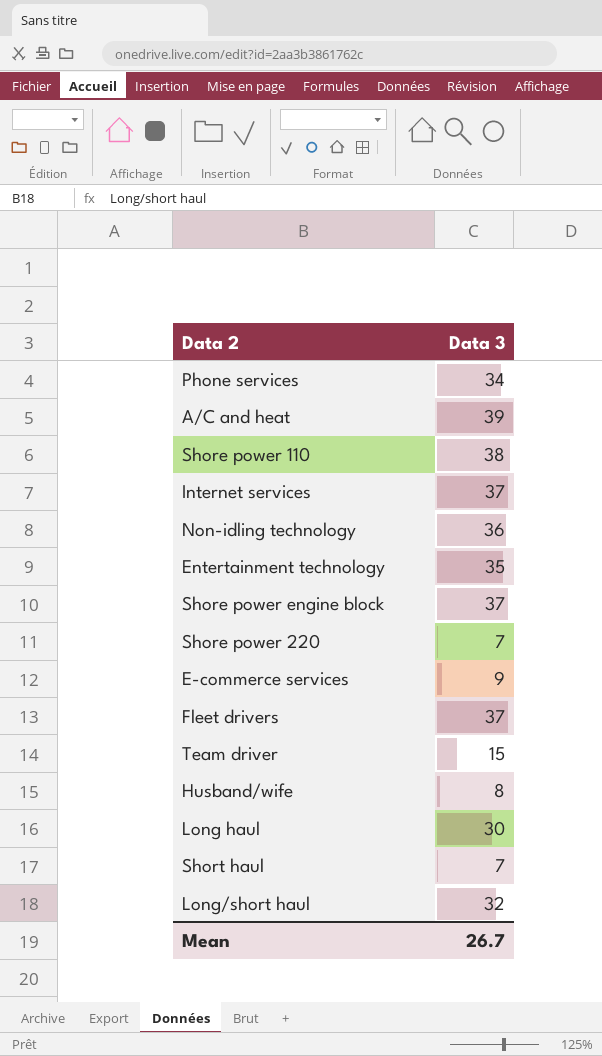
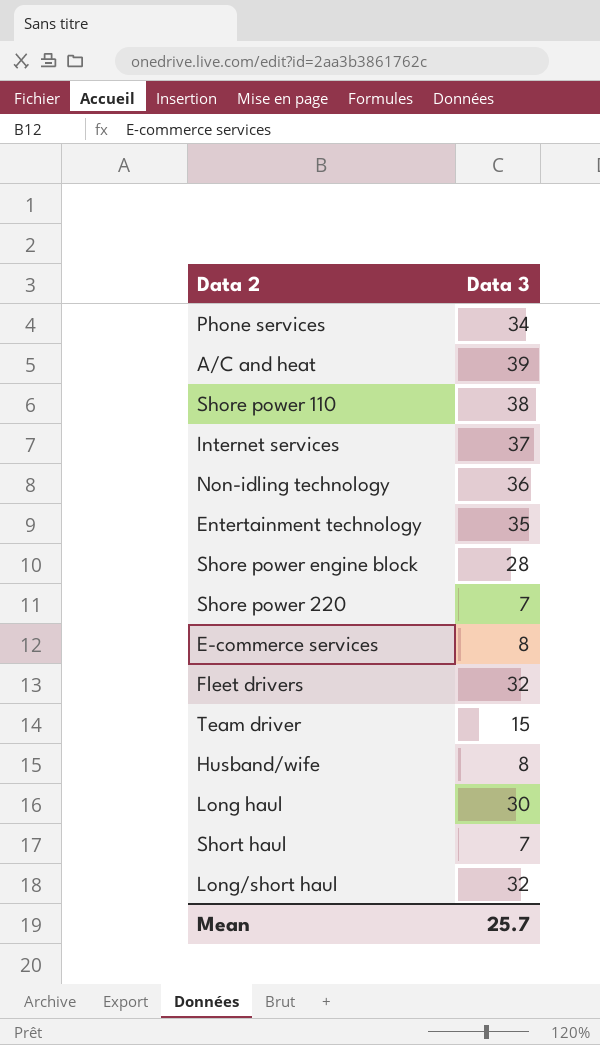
Shore power engine block | Data 3: 37 -> 28
E-commerce services | Data 3: 9 -> 8
Fleet drivers | Data 3: 37 -> 32
Mean | Data 3: 26.7 -> 25.7

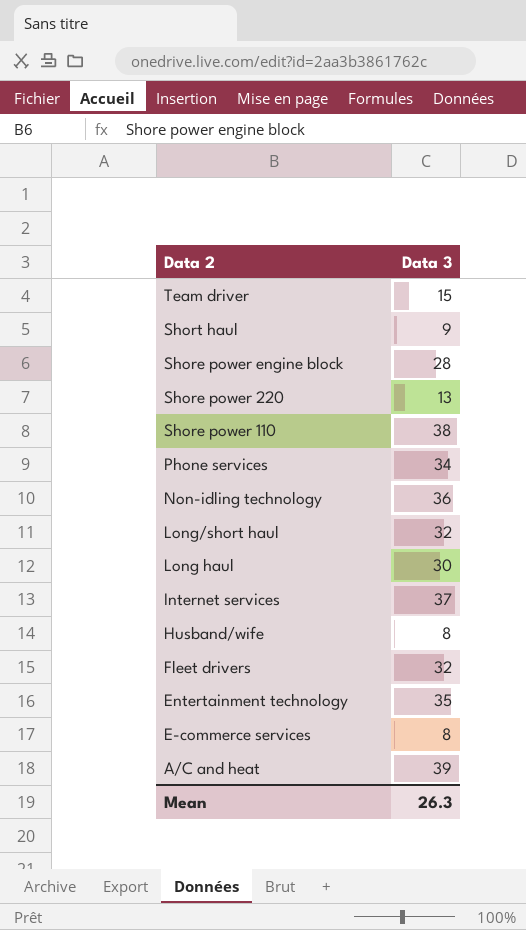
row order: none -> Data 2 descending
Short haul | Data 3: 7 -> 9
Shore power 220 | Data 3: 7 -> 13
Mean | Data 3: 25.7 -> 26.3

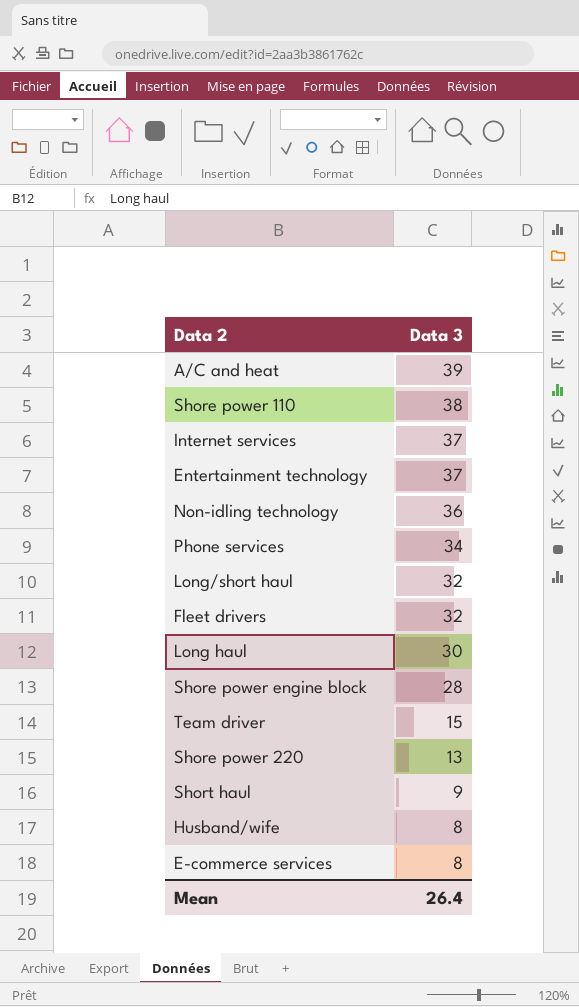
row order: Data 2 descending -> Data 3 descending
Entertainment technology | Data 3: 35 -> 37
Mean | Data 3: 26.3 -> 26.4

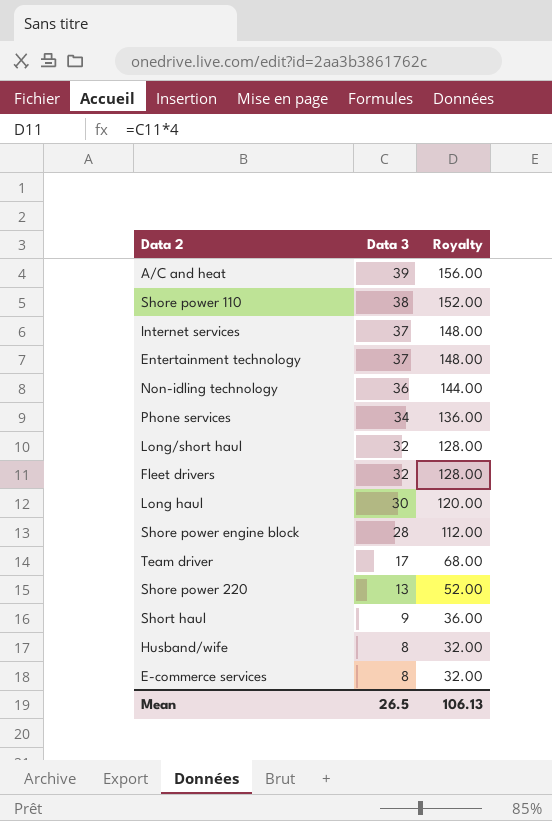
column Royalty | formula: none -> [Data 3] * 4
Team driver | Data 3: 15 -> 17
Mean | Data 3: 26.4 -> 26.5

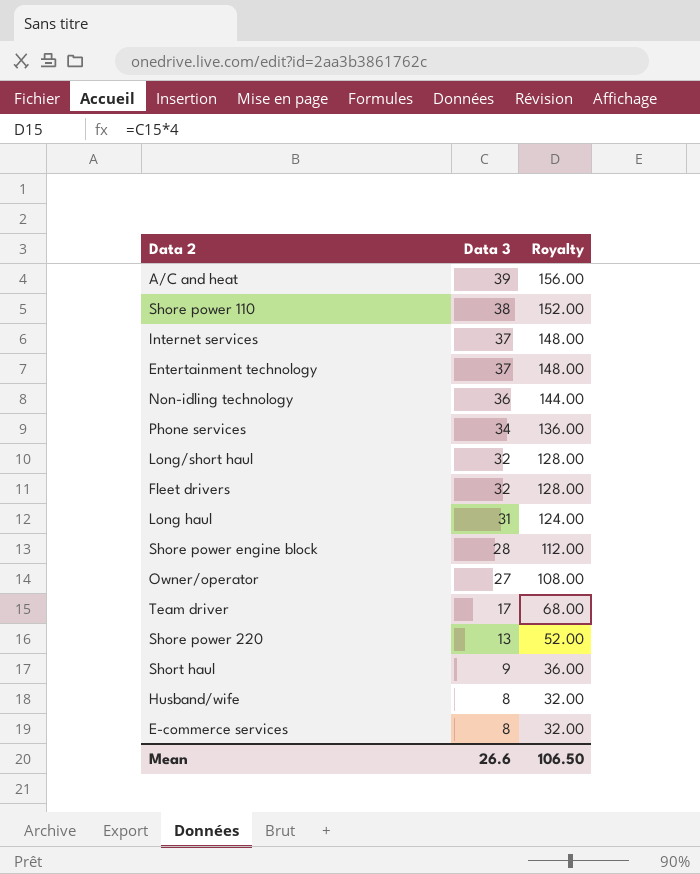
Long haul | Data 3: 30 -> 31
Long haul | Royalty: 120.00 -> 124.00
row Owner/operator: none -> 27 | 108.00
Mean | Data 3: 26.5 -> 26.6
Mean | Royalty: 106.13 -> 106.50

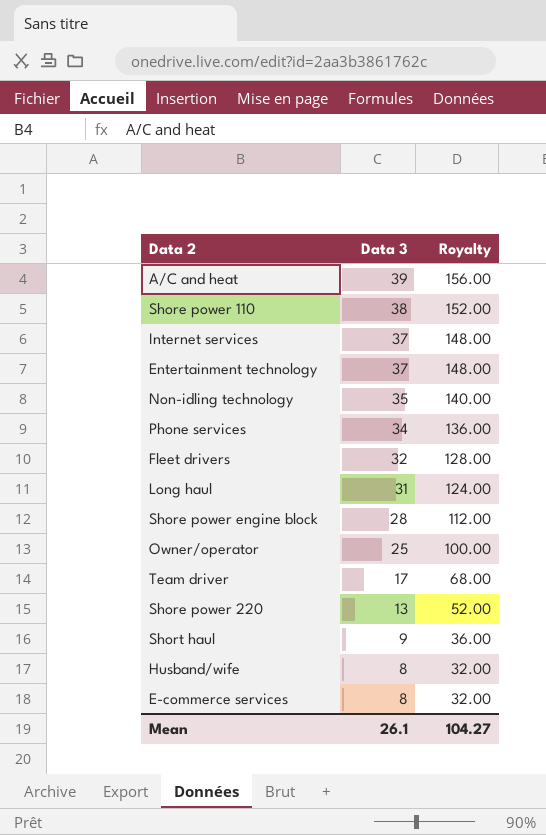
row Long/short haul: 32 | 128.00 -> none
Non-idling technology | Data 3: 36 -> 35
Non-idling technology | Royalty: 144.00 -> 140.00
Owner/operator | Data 3: 27 -> 25
Owner/operator | Royalty: 108.00 -> 100.00
Mean | Data 3: 26.6 -> 26.1
Mean | Royalty: 106.50 -> 104.27

